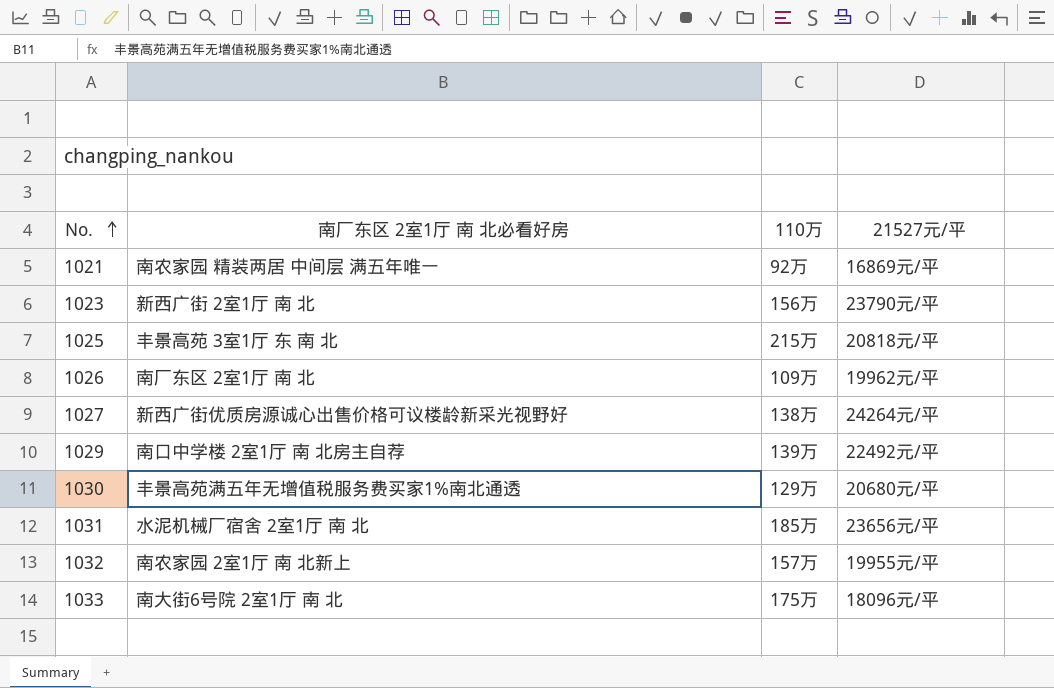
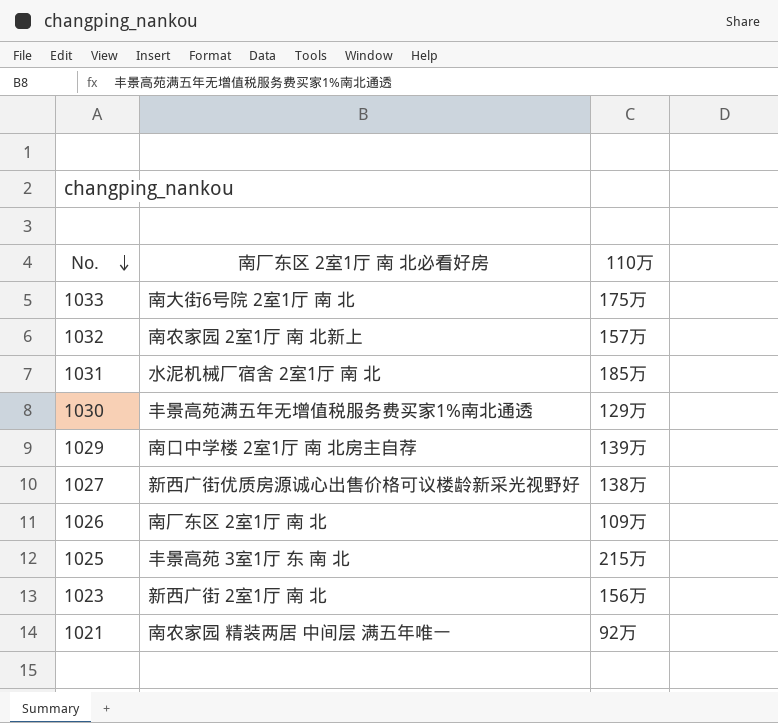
row order: No. ascending -> No. descending
column 21527元/平 | position: 4 -> none

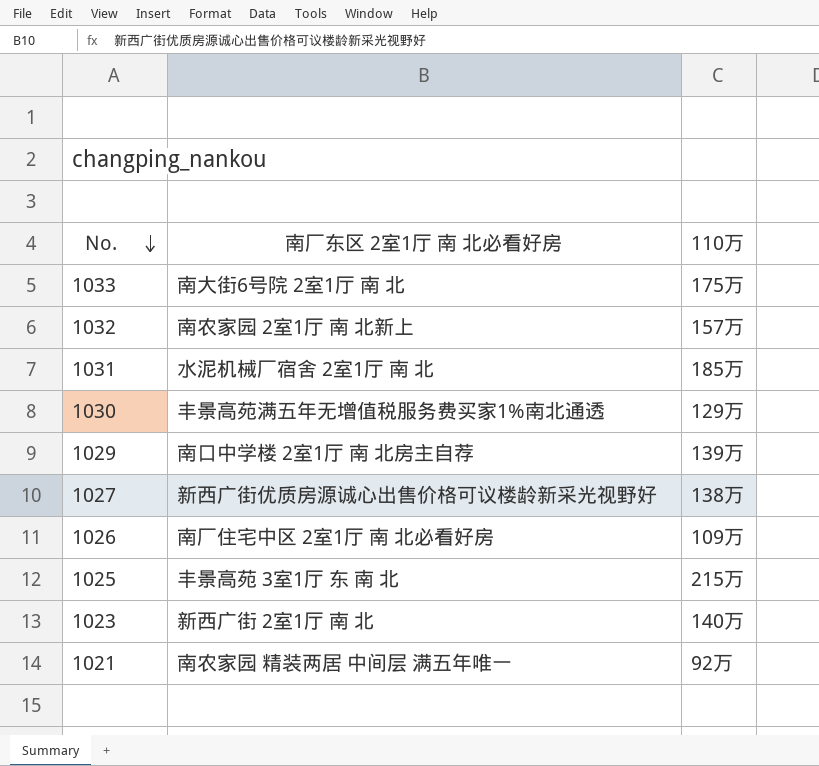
1026 | 南厂东区 2室1厅 南 北必看好房: 南厂东区 2室1厅 南 北 -> 南厂住宅中区 2室1厅 南 北必看好房
1023 | 110万: 156万 -> 140万

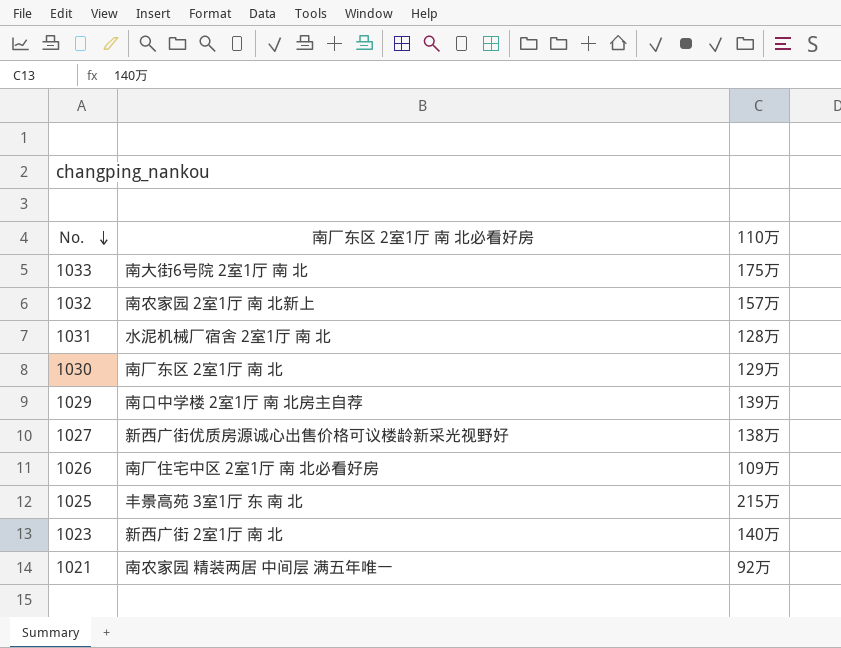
1031 | 110万: 185万 -> 128万
1030 | 南厂东区 2室1厅 南 北必看好房: 丰景高苑满五年无增值税服务费买家1%南北通透 -> 南厂东区 2室1厅 南 北

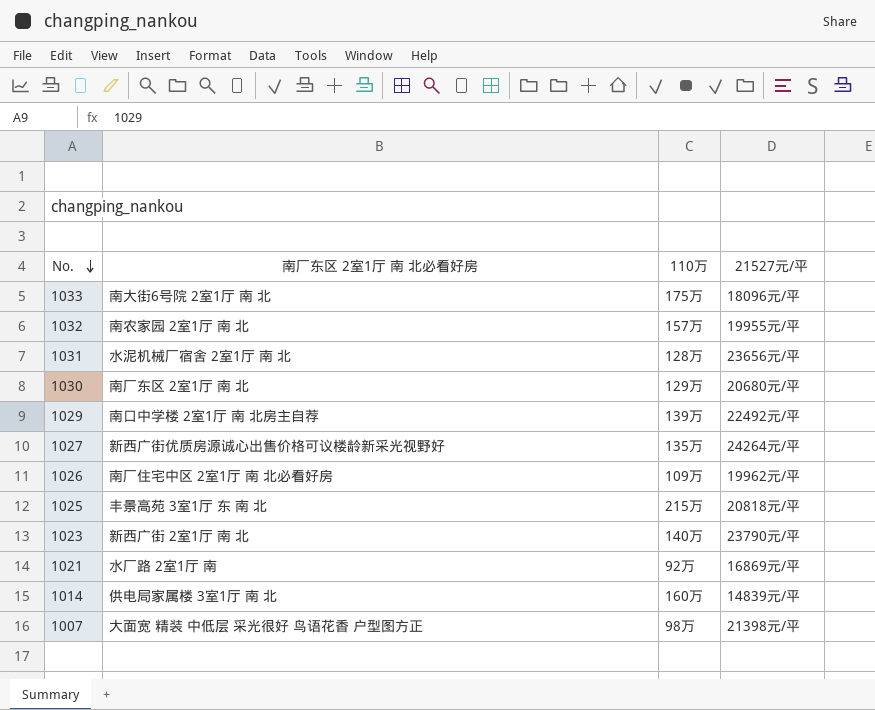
column 21527元/平 | position: none -> 4
1032 | 南厂东区 2室1厅 南 北必看好房: 南农家园 2室1厅 南 北新上 -> 南农家园 2室1厅 南 北
1027 | 110万: 138万 -> 135万
1021 | 南厂东区 2室1厅 南 北必看好房: 南农家园 精装两居 中间层 满五年唯一 -> 水厂路 2室1厅 南
row 1014: none -> 供电局家属楼 3室1厅 南 北 | 160万 | 14839元/平
row 1007: none -> 大面宽 精装 中低层 采光很好 鸟语花香 户型图方正 | 98万 | 21398元/平

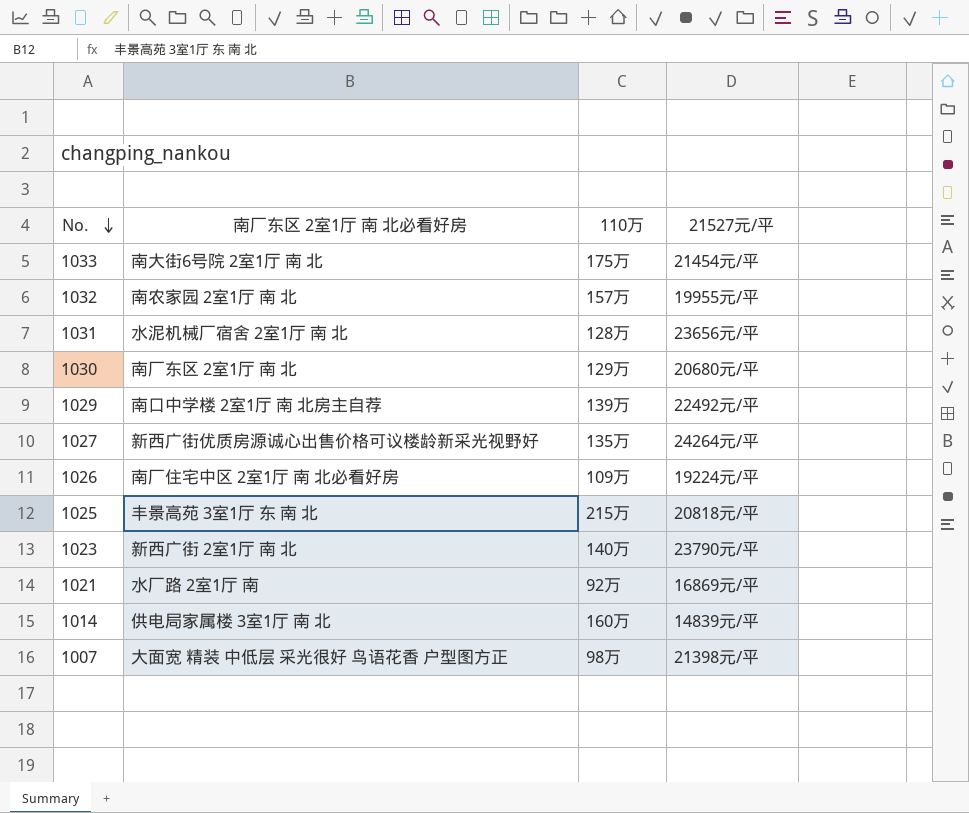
1033 | 21527元/平: 18096元/平 -> 21454元/平
1026 | 21527元/平: 19962元/平 -> 19224元/平

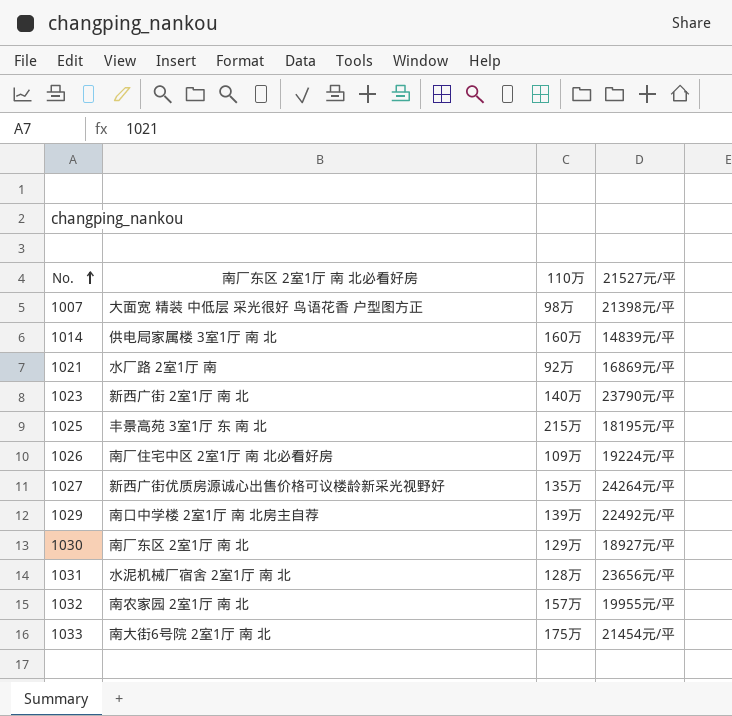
row order: No. descending -> No. ascending
1025 | 21527元/平: 20818元/平 -> 18195元/平
1030 | 21527元/平: 20680元/平 -> 18927元/平

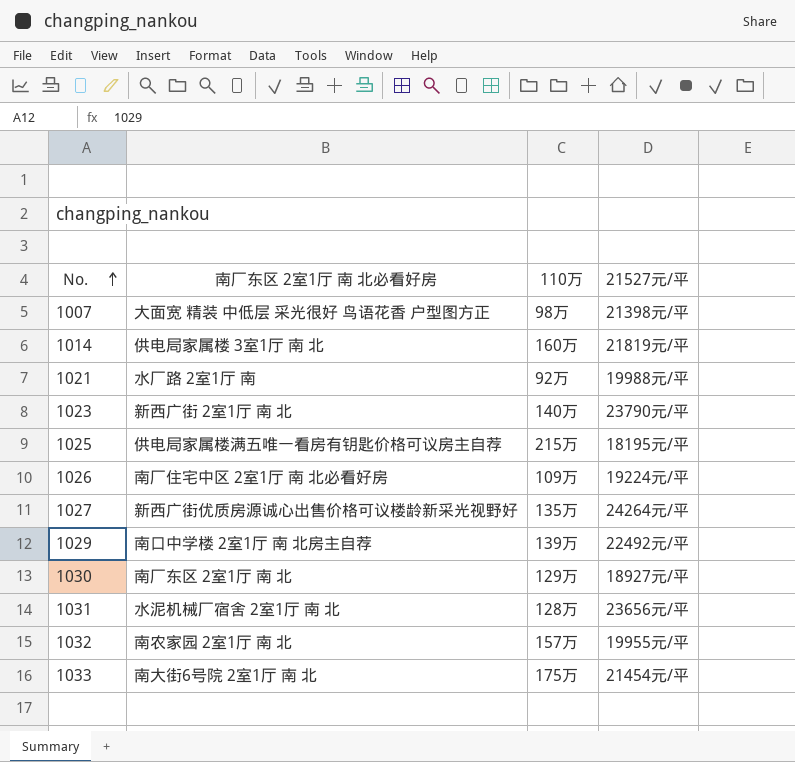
1014 | 21527元/平: 14839元/平 -> 21819元/平
1021 | 21527元/平: 16869元/平 -> 19988元/平
1025 | 南厂东区 2室1厅 南 北必看好房: 丰景高苑 3室1厅 东 南 北 -> 供电局家属楼满五唯一看房有钥匙价格可议房主自荐

